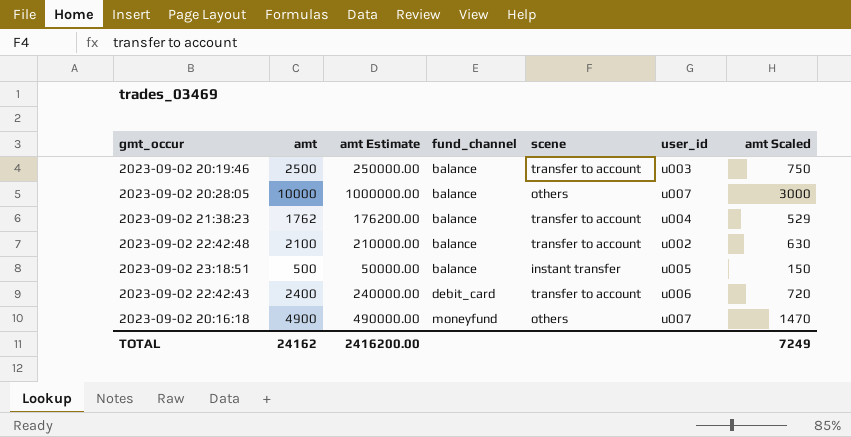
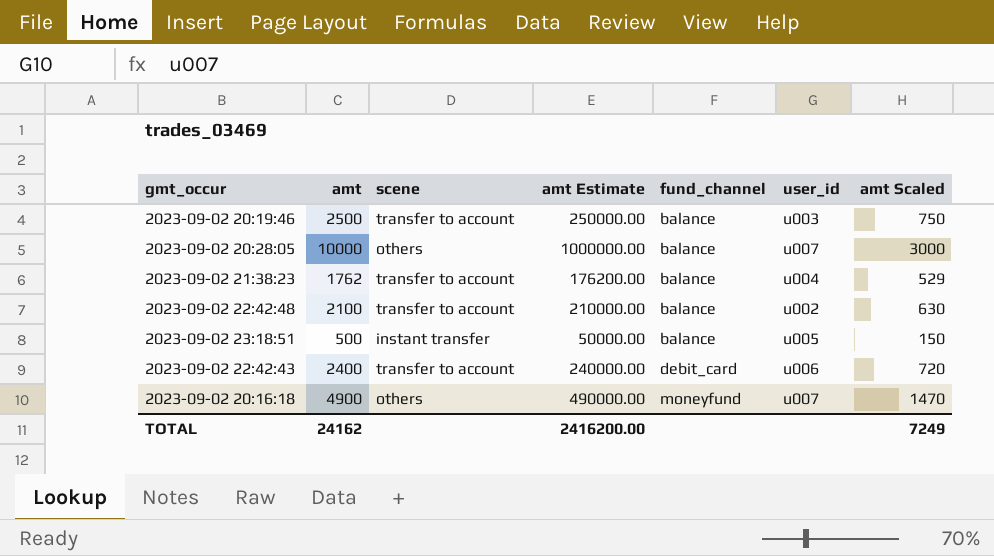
column scene | position: 5 -> 3

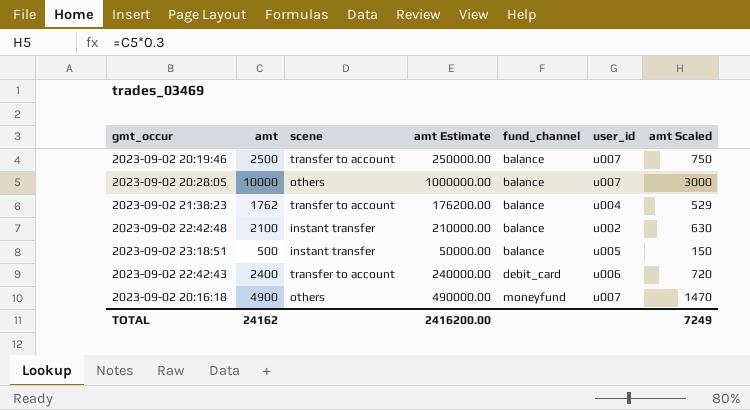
2023-09-02 20:19:46 | user_id: u003 -> u007
2023-09-02 22:42:48 | scene: transfer to account -> instant transfer

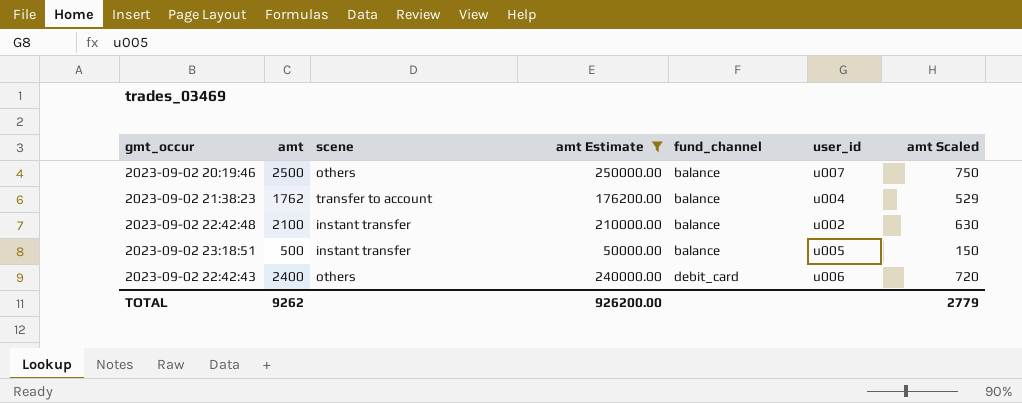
filter: none -> amt Estimate <= 250000.00
2023-09-02 20:19:46 | scene: transfer to account -> others
2023-09-02 22:42:43 | scene: transfer to account -> others
TOTAL | amt: 24162 -> 9262
TOTAL | amt Estimate: 2416200.00 -> 926200.00
TOTAL | amt Scaled: 7249 -> 2779

